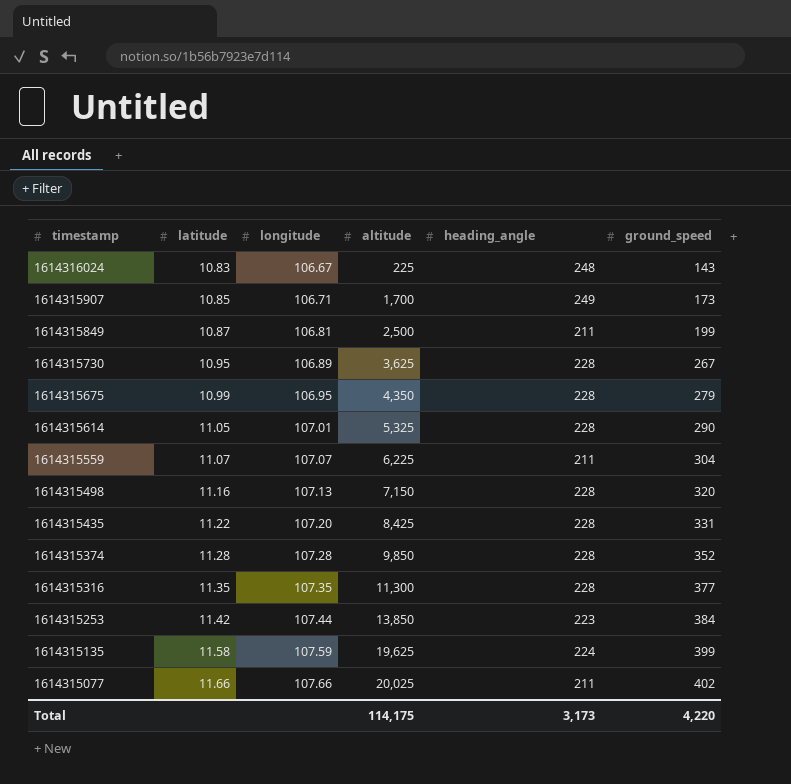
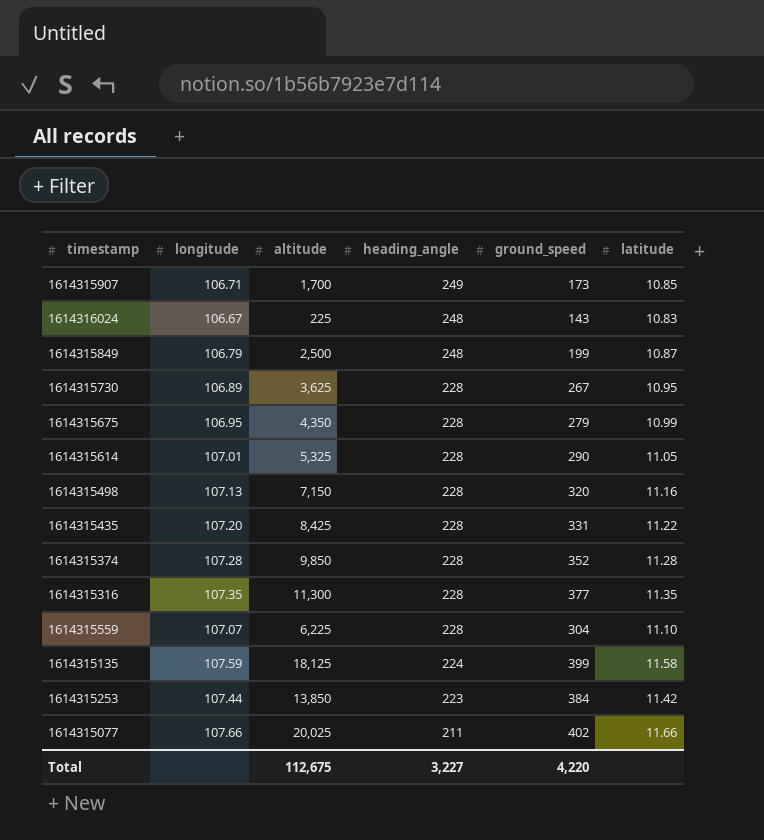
row order: timestamp descending -> heading_angle descending
column latitude | position: 2 -> 6
1614315849 | longitude: 106.81 -> 106.79
1614315849 | heading_angle: 211 -> 248
1614315559 | heading_angle: 211 -> 228
1614315559 | latitude: 11.07 -> 11.10
1614315135 | altitude: 19,625 -> 18,125
Total | altitude: 114,175 -> 112,675
Total | heading_angle: 3,173 -> 3,227

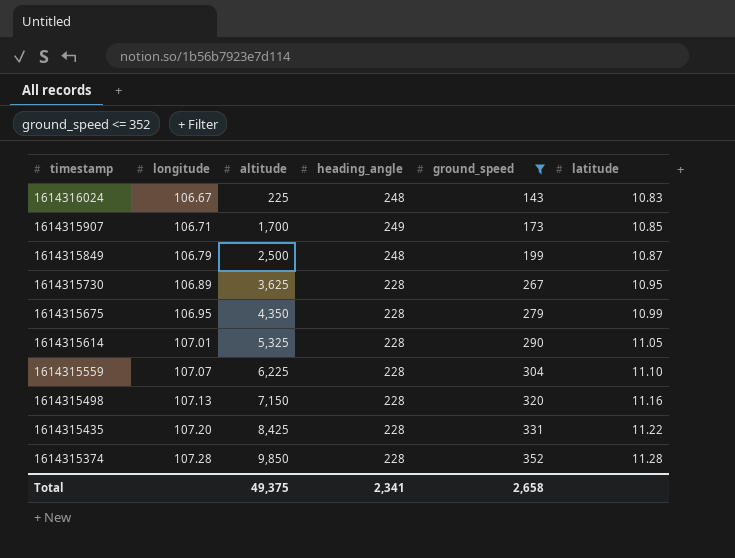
filter: none -> ground_speed <= 352
row order: heading_angle descending -> timestamp descending
Total | altitude: 112,675 -> 49,375
Total | heading_angle: 3,227 -> 2,341
Total | ground_speed: 4,220 -> 2,658

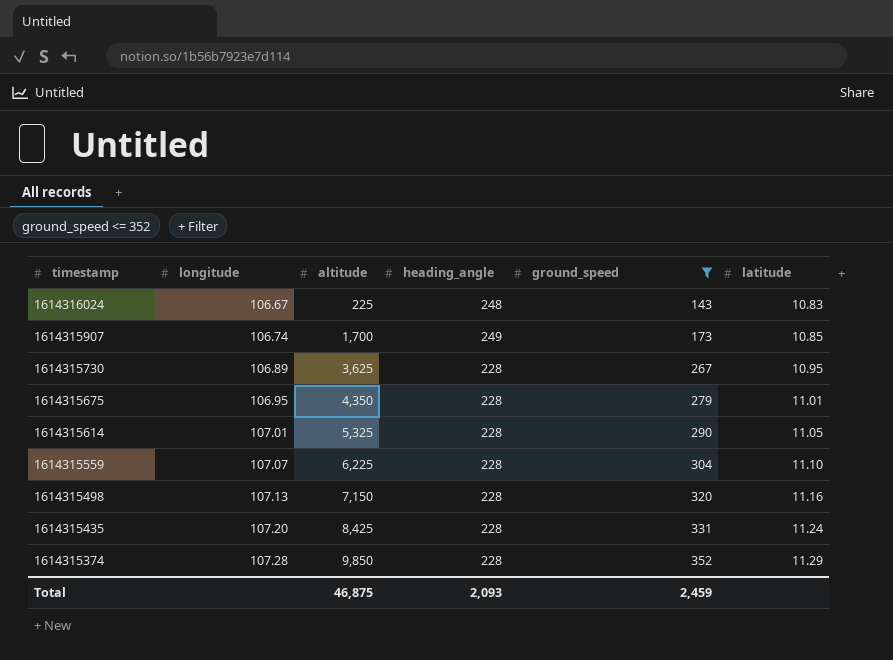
row 1614315849: 106.79 | 2,500 | 248 | 199 | 10.87 -> none
1614315907 | longitude: 106.71 -> 106.74
1614315675 | latitude: 10.99 -> 11.01
1614315435 | latitude: 11.22 -> 11.24
1614315374 | latitude: 11.28 -> 11.29
Total | altitude: 49,375 -> 46,875
Total | heading_angle: 2,341 -> 2,093
Total | ground_speed: 2,658 -> 2,459

